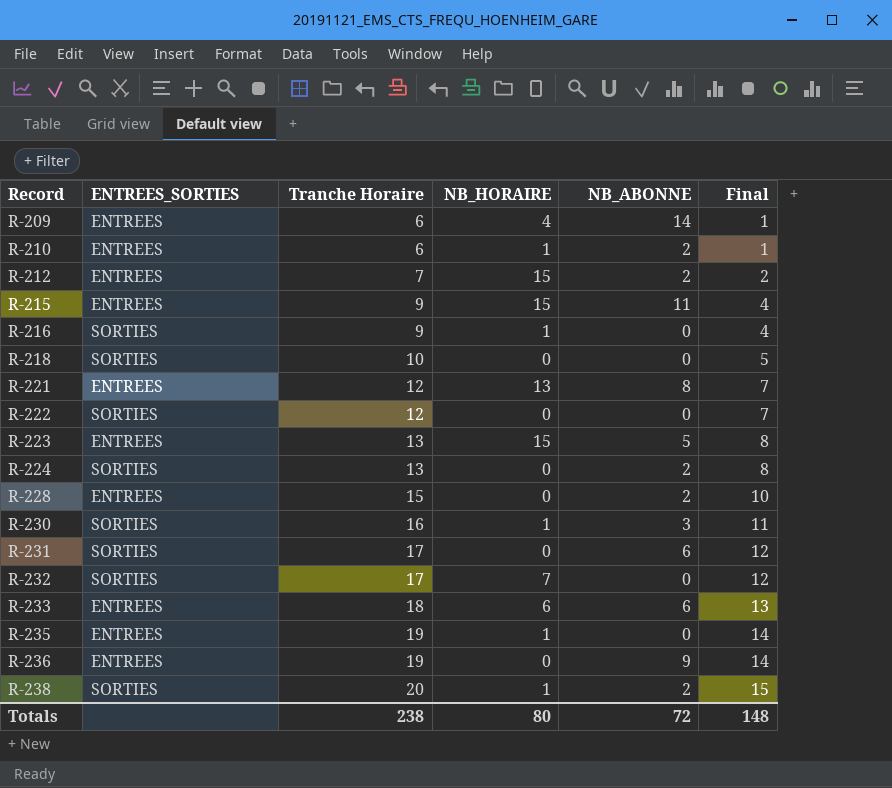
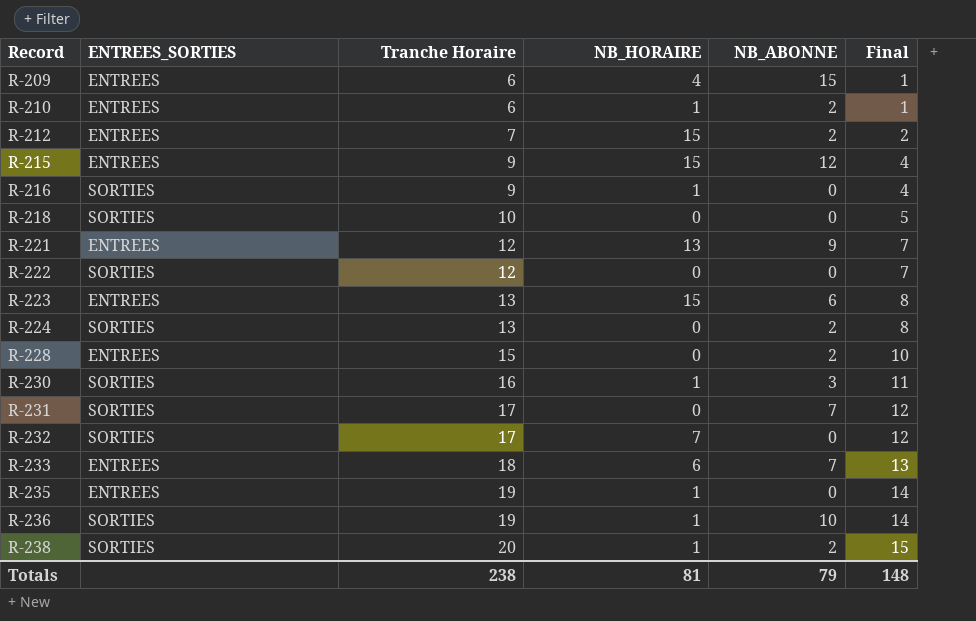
R-209 | NB_ABONNE: 14 -> 15
R-215 | NB_ABONNE: 11 -> 12
R-221 | NB_ABONNE: 8 -> 9
R-223 | NB_ABONNE: 5 -> 6
R-231 | NB_ABONNE: 6 -> 7
R-233 | NB_ABONNE: 6 -> 7
R-236 | ENTREES_SORTIES: ENTREES -> SORTIES
R-236 | NB_HORAIRE: 0 -> 1
R-236 | NB_ABONNE: 9 -> 10
Totals | NB_HORAIRE: 80 -> 81
Totals | NB_ABONNE: 72 -> 79

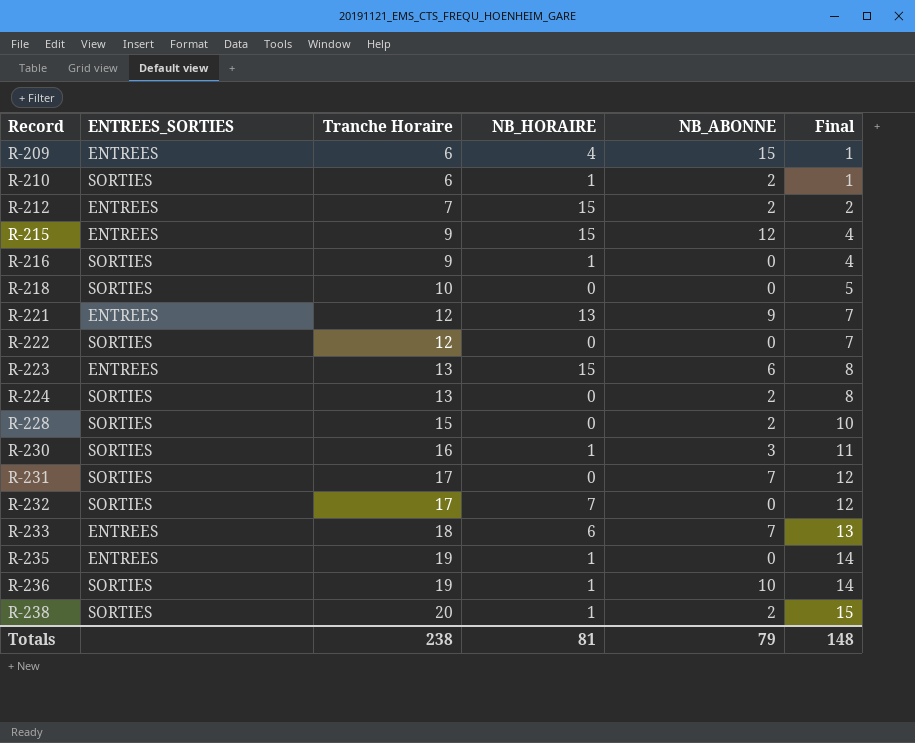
R-210 | ENTREES_SORTIES: ENTREES -> SORTIES
R-228 | ENTREES_SORTIES: ENTREES -> SORTIES

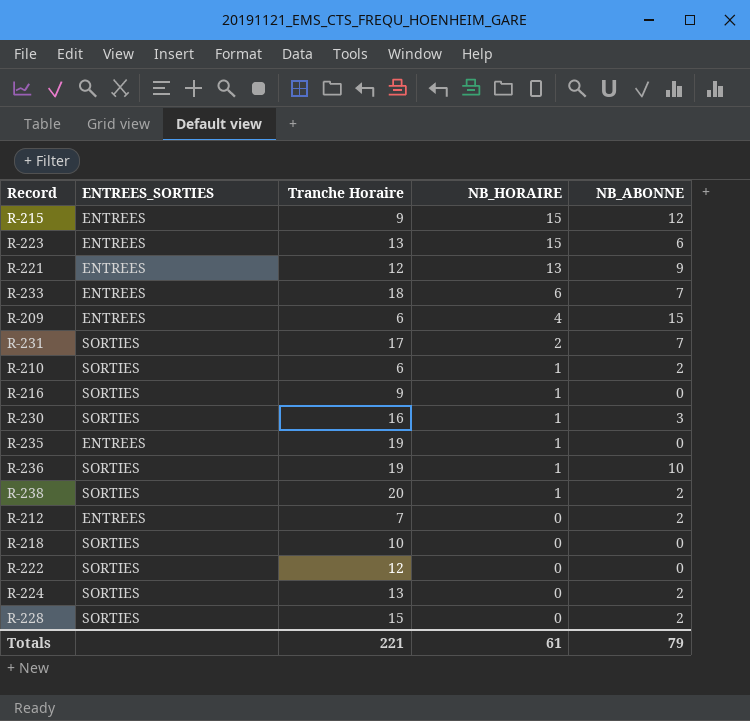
row order: Record ascending -> NB_HORAIRE descending
column Final | formula: [Tranche Horaire] - 5 -> none
row R-232: SORTIES | 17 | 7 | 0 | 12 -> none
R-231 | NB_HORAIRE: 0 -> 2
R-212 | NB_HORAIRE: 15 -> 0
Totals | Tranche Horaire: 238 -> 221
Totals | NB_HORAIRE: 81 -> 61

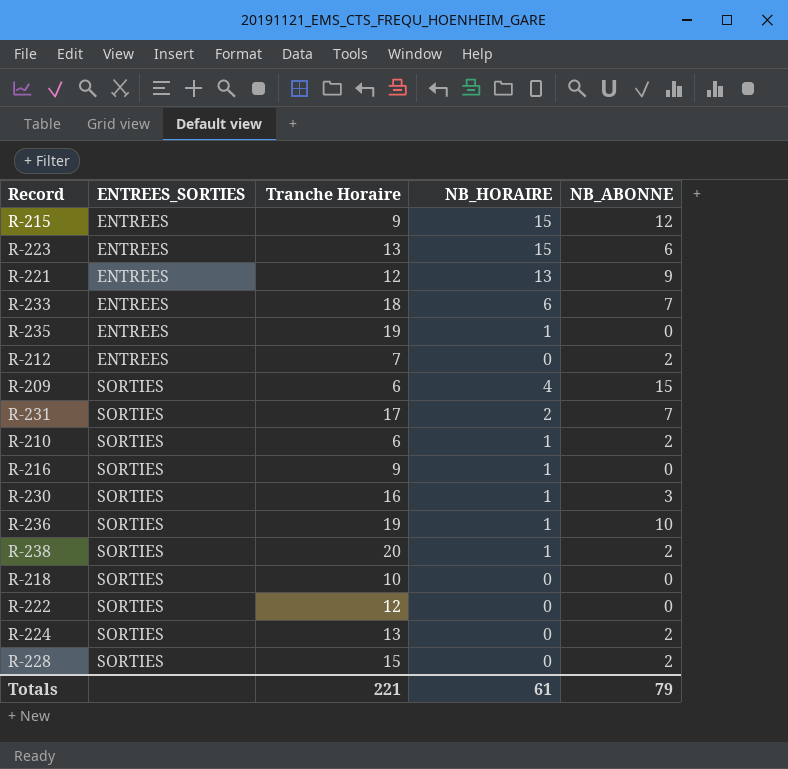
row order: NB_HORAIRE descending -> ENTREES_SORTIES ascending
R-209 | ENTREES_SORTIES: ENTREES -> SORTIES

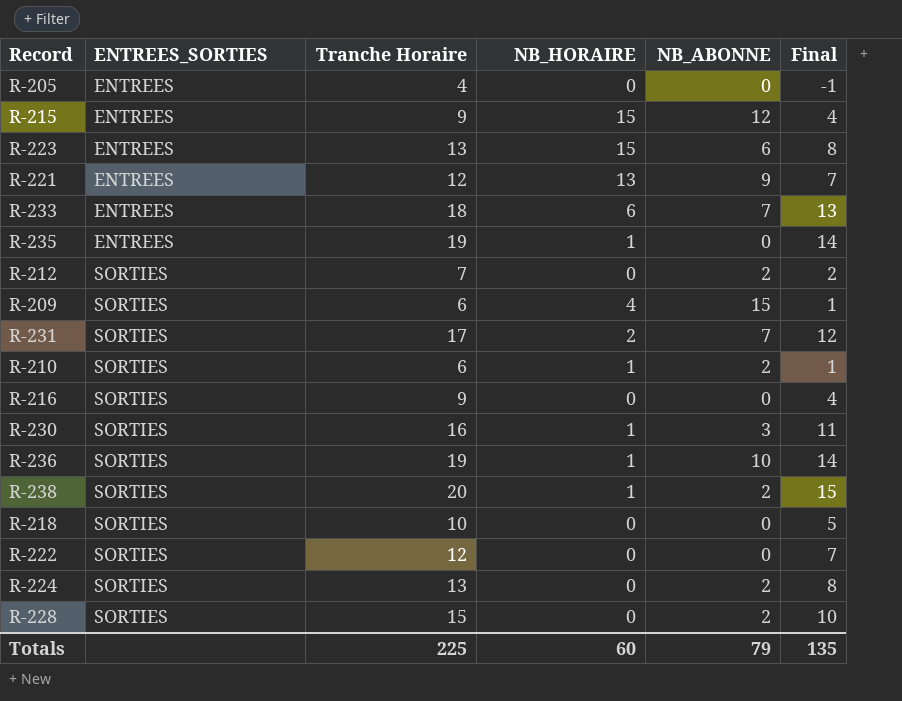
column Final | formula: none -> [Tranche Horaire] - 5
row R-205: none -> ENTREES | 4 | 0 | 0 | -1
R-212 | ENTREES_SORTIES: ENTREES -> SORTIES
R-216 | NB_HORAIRE: 1 -> 0
Totals | Tranche Horaire: 221 -> 225
Totals | NB_HORAIRE: 61 -> 60

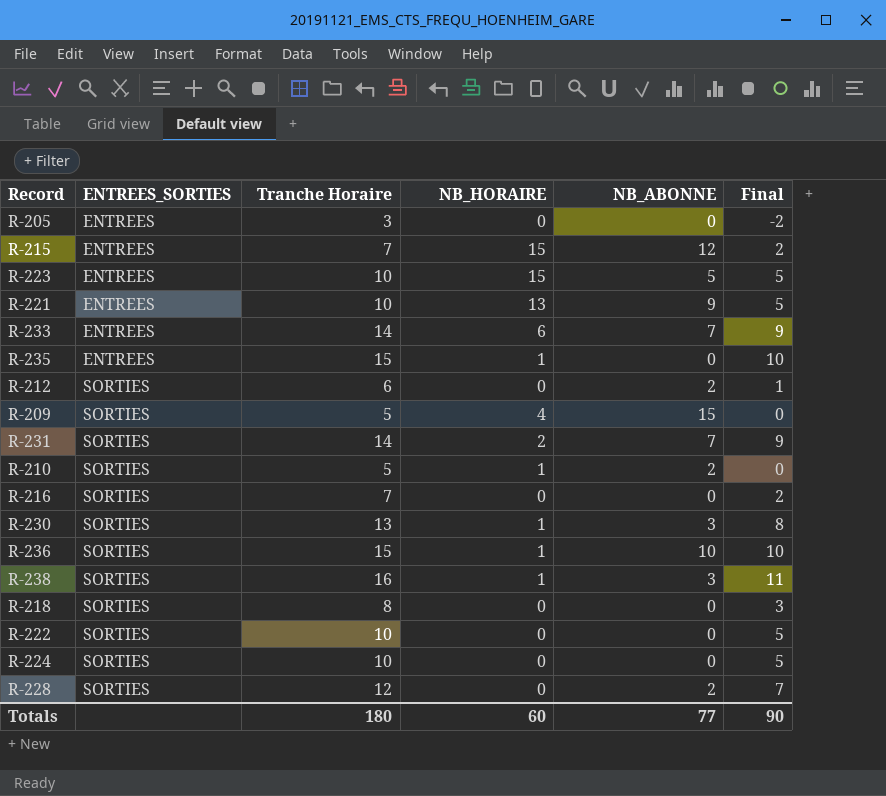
R-205 | Tranche Horaire: 4 -> 3
R-205 | Final: -1 -> -2
R-215 | Tranche Horaire: 9 -> 7
R-215 | Final: 4 -> 2
R-223 | Tranche Horaire: 13 -> 10
R-223 | NB_ABONNE: 6 -> 5
R-223 | Final: 8 -> 5
R-221 | Tranche Horaire: 12 -> 10
R-221 | Final: 7 -> 5
R-233 | Tranche Horaire: 18 -> 14
R-233 | Final: 13 -> 9
R-235 | Tranche Horaire: 19 -> 15
R-235 | Final: 14 -> 10
R-212 | Tranche Horaire: 7 -> 6
R-212 | Final: 2 -> 1
R-209 | Tranche Horaire: 6 -> 5
R-209 | Final: 1 -> 0
R-231 | Tranche Horaire: 17 -> 14
R-231 | Final: 12 -> 9
R-210 | Tranche Horaire: 6 -> 5
R-210 | Final: 1 -> 0
R-216 | Tranche Horaire: 9 -> 7
R-216 | Final: 4 -> 2
R-230 | Tranche Horaire: 16 -> 13
R-230 | Final: 11 -> 8
R-236 | Tranche Horaire: 19 -> 15
R-236 | Final: 14 -> 10
R-238 | Tranche Horaire: 20 -> 16
R-238 | NB_ABONNE: 2 -> 3
R-238 | Final: 15 -> 11
R-218 | Tranche Horaire: 10 -> 8
R-218 | Final: 5 -> 3
R-222 | Tranche Horaire: 12 -> 10
R-222 | Final: 7 -> 5
R-224 | Tranche Horaire: 13 -> 10
R-224 | NB_ABONNE: 2 -> 0
R-224 | Final: 8 -> 5
R-228 | Tranche Horaire: 15 -> 12
R-228 | Final: 10 -> 7
Totals | Tranche Horaire: 225 -> 180
Totals | NB_ABONNE: 79 -> 77
Totals | Final: 135 -> 90

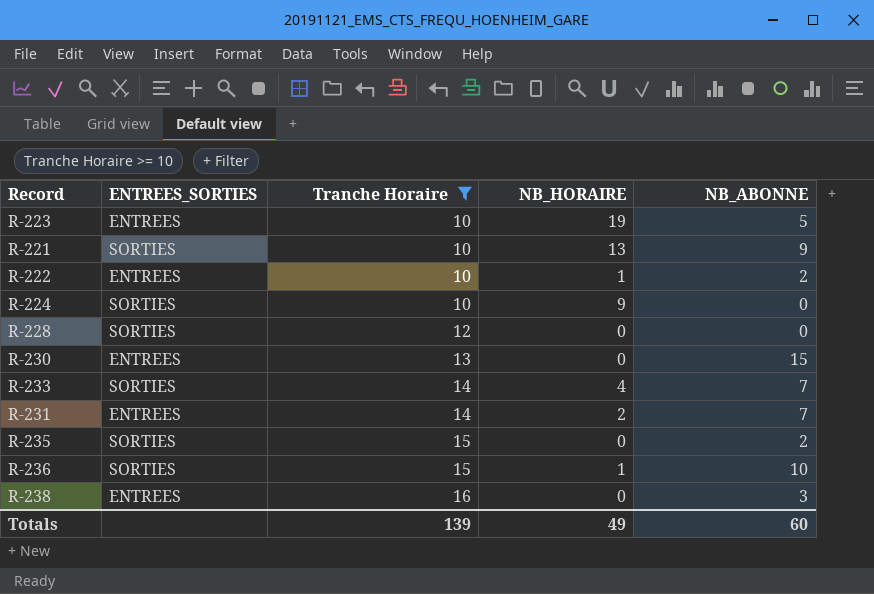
filter: none -> Tranche Horaire >= 10
row order: ENTREES_SORTIES ascending -> Tranche Horaire ascending
column Final | formula: [Tranche Horaire] - 5 -> none
R-223 | NB_HORAIRE: 15 -> 19
R-221 | ENTREES_SORTIES: ENTREES -> SORTIES
R-222 | ENTREES_SORTIES: SORTIES -> ENTREES
R-222 | NB_HORAIRE: 0 -> 1
R-222 | NB_ABONNE: 0 -> 2
R-224 | NB_HORAIRE: 0 -> 9
R-228 | NB_ABONNE: 2 -> 0
R-230 | ENTREES_SORTIES: SORTIES -> ENTREES
R-230 | NB_HORAIRE: 1 -> 0
R-230 | NB_ABONNE: 3 -> 15
R-233 | ENTREES_SORTIES: ENTREES -> SORTIES
R-233 | NB_HORAIRE: 6 -> 4
R-231 | ENTREES_SORTIES: SORTIES -> ENTREES
R-235 | ENTREES_SORTIES: ENTREES -> SORTIES
R-235 | NB_HORAIRE: 1 -> 0
R-235 | NB_ABONNE: 0 -> 2
R-238 | ENTREES_SORTIES: SORTIES -> ENTREES
R-238 | NB_HORAIRE: 1 -> 0
Totals | Tranche Horaire: 180 -> 139
Totals | NB_HORAIRE: 60 -> 49
Totals | NB_ABONNE: 77 -> 60

